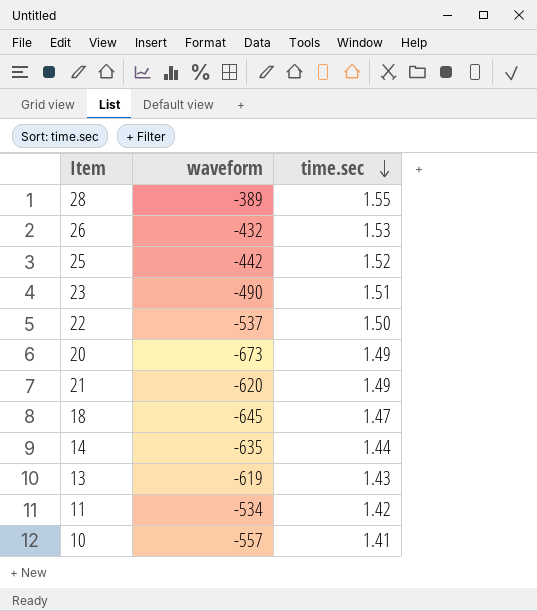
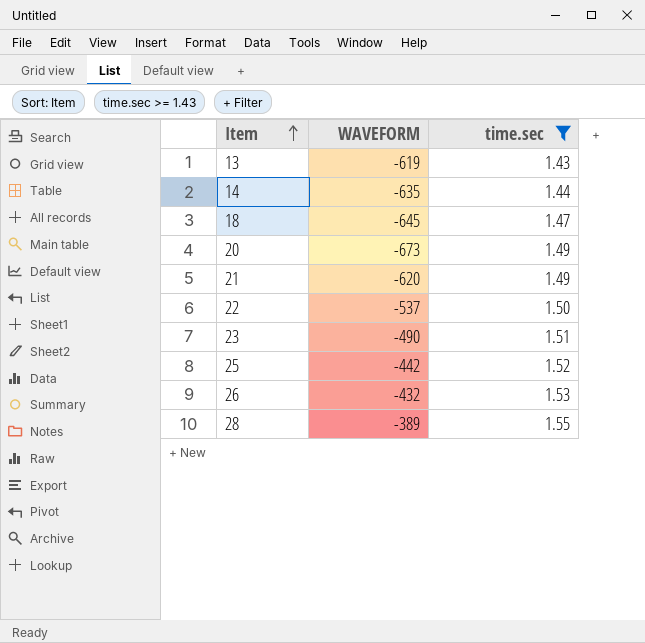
filter: none -> time.sec >= 1.43
row order: time.sec descending -> Item ascending
column name: waveform -> WAVEFORM

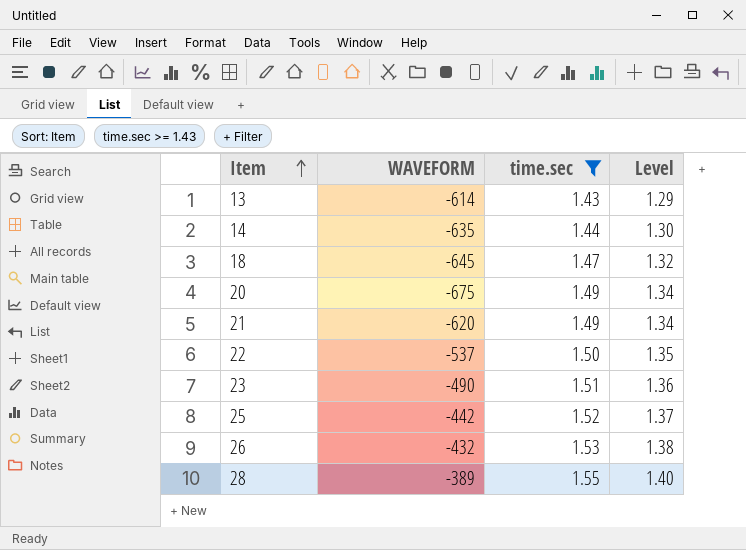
column Level | formula: none -> [time.sec] * 0.9
13 | WAVEFORM: -619 -> -614
20 | WAVEFORM: -673 -> -675

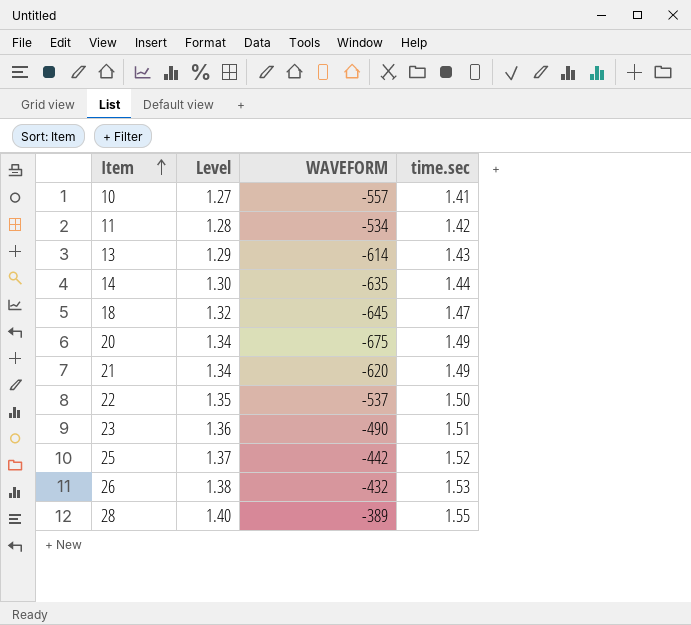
filter: time.sec >= 1.43 -> none
column Level | position: 4 -> 2

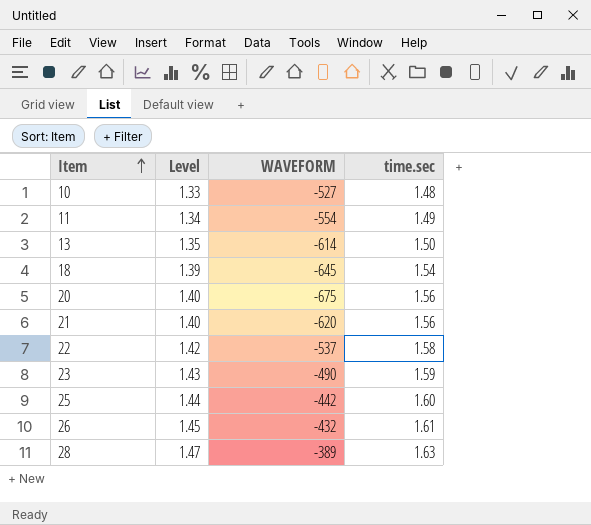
row 14: 1.30 | -635 | 1.44 -> none
10 | Level: 1.27 -> 1.33
10 | WAVEFORM: -557 -> -527
10 | time.sec: 1.41 -> 1.48
11 | Level: 1.28 -> 1.34
11 | WAVEFORM: -534 -> -554
11 | time.sec: 1.42 -> 1.49
13 | Level: 1.29 -> 1.35
13 | time.sec: 1.43 -> 1.50
18 | Level: 1.32 -> 1.39
18 | time.sec: 1.47 -> 1.54
20 | Level: 1.34 -> 1.40
20 | time.sec: 1.49 -> 1.56
21 | Level: 1.34 -> 1.40
21 | time.sec: 1.49 -> 1.56
22 | Level: 1.35 -> 1.42
22 | time.sec: 1.50 -> 1.58
23 | Level: 1.36 -> 1.43
23 | time.sec: 1.51 -> 1.59
25 | Level: 1.37 -> 1.44
25 | time.sec: 1.52 -> 1.60
26 | Level: 1.38 -> 1.45
26 | time.sec: 1.53 -> 1.61
28 | Level: 1.40 -> 1.47
28 | time.sec: 1.55 -> 1.63

